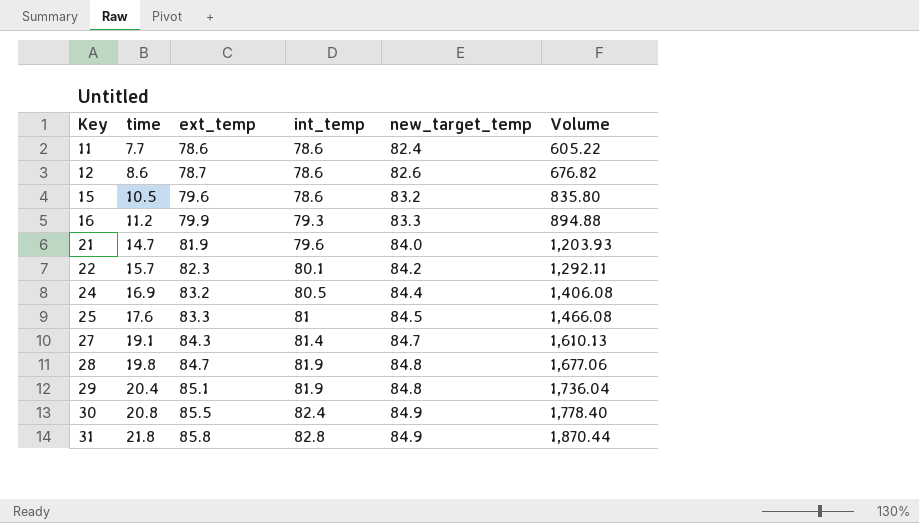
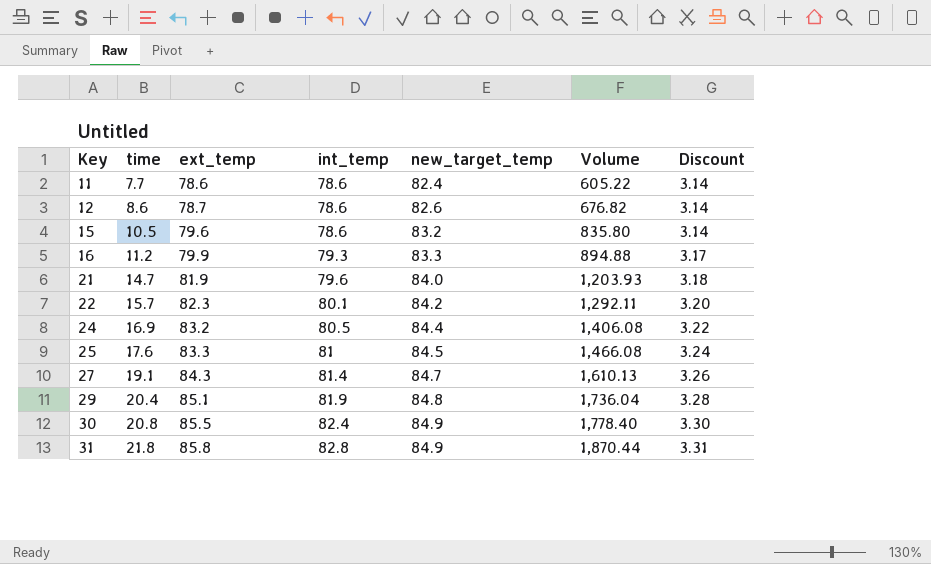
column Discount | formula: none -> [int_temp] * 0.04
row 28: 19.8 | 84.7 | 81.9 | 84.8 | 1,677.06 -> none

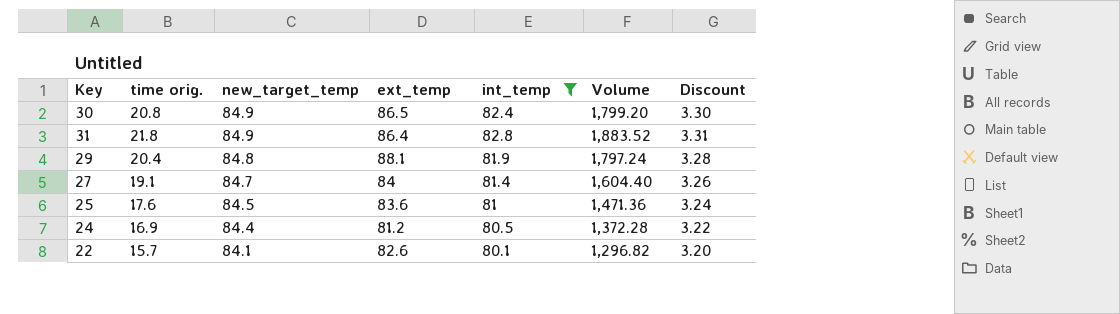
filter: none -> int_temp >= 80.1
row order: Key ascending -> new_target_temp descending
column name: time -> time orig.
column new_target_temp | position: 5 -> 3
30 | ext_temp: 85.5 -> 86.5
30 | Volume: 1,778.40 -> 1,799.20
31 | ext_temp: 85.8 -> 86.4
31 | Volume: 1,870.44 -> 1,883.52
29 | ext_temp: 85.1 -> 88.1
29 | Volume: 1,736.04 -> 1,797.24
27 | ext_temp: 84.3 -> 84
27 | Volume: 1,610.13 -> 1,604.40
25 | ext_temp: 83.3 -> 83.6
25 | Volume: 1,466.08 -> 1,471.36
24 | ext_temp: 83.2 -> 81.2
24 | Volume: 1,406.08 -> 1,372.28
22 | new_target_temp: 84.2 -> 84.1
22 | ext_temp: 82.3 -> 82.6
22 | Volume: 1,292.11 -> 1,296.82

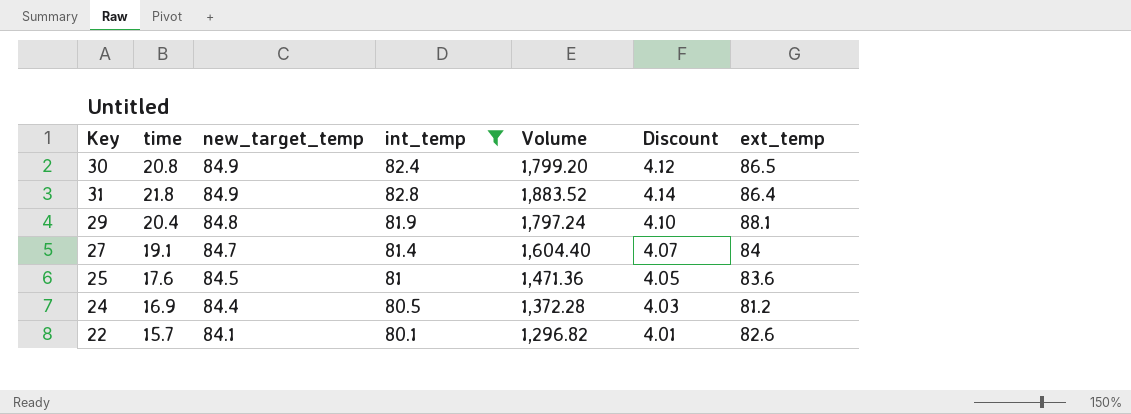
column name: time orig. -> time
column Discount | formula: [int_temp] * 0.04 -> [int_temp] * 0.05
column ext_temp | position: 4 -> 7

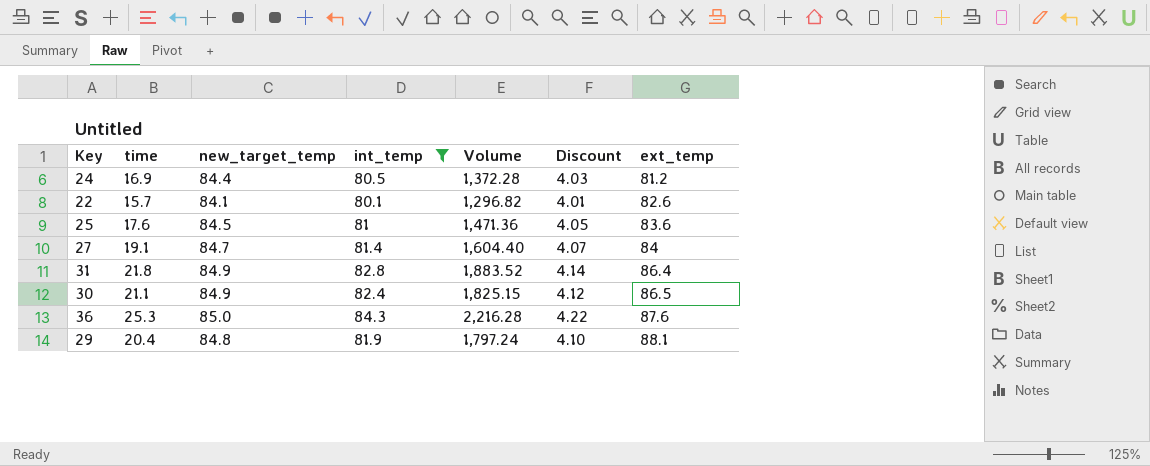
row order: new_target_temp descending -> ext_temp ascending
30 | time: 20.8 -> 21.1
30 | Volume: 1,799.20 -> 1,825.15
row 36: none -> 25.3 | 85.0 | 84.3 | 2,216.28 | 4.22 | 87.6

